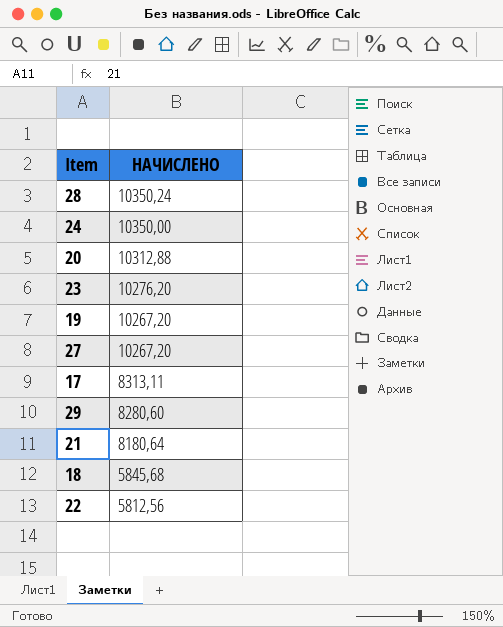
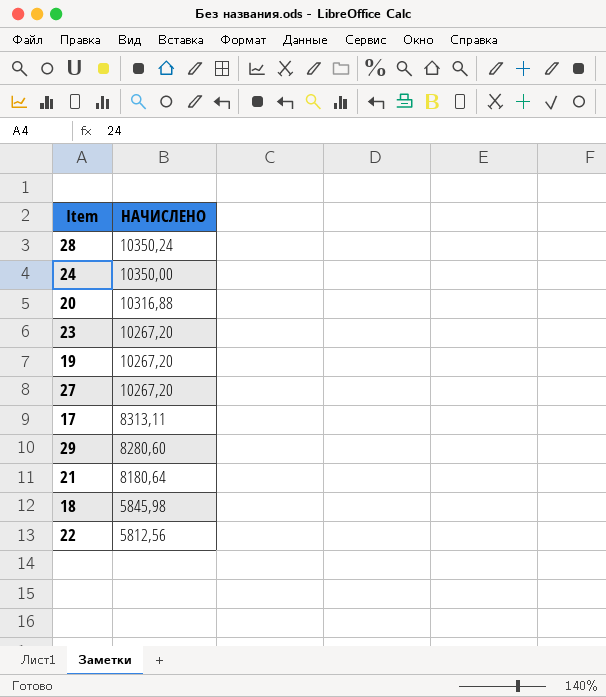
20 | НАЧИСЛЕНО: 10312,88 -> 10316,88
23 | НАЧИСЛЕНО: 10276,20 -> 10267,20
18 | НАЧИСЛЕНО: 5845,68 -> 5845,98

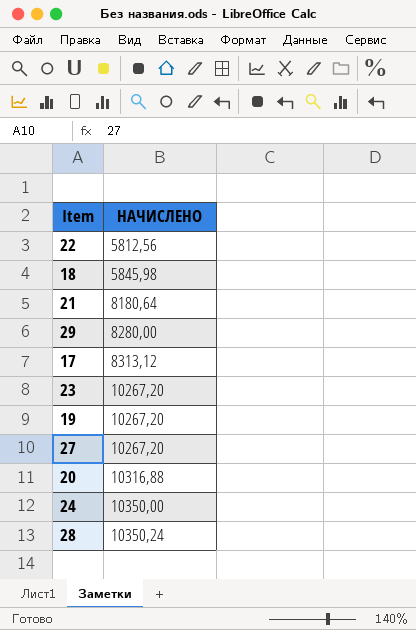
row order: НАЧИСЛЕНО descending -> НАЧИСЛЕНО ascending
29 | НАЧИСЛЕНО: 8280,60 -> 8280,00
17 | НАЧИСЛЕНО: 8313,11 -> 8313,12

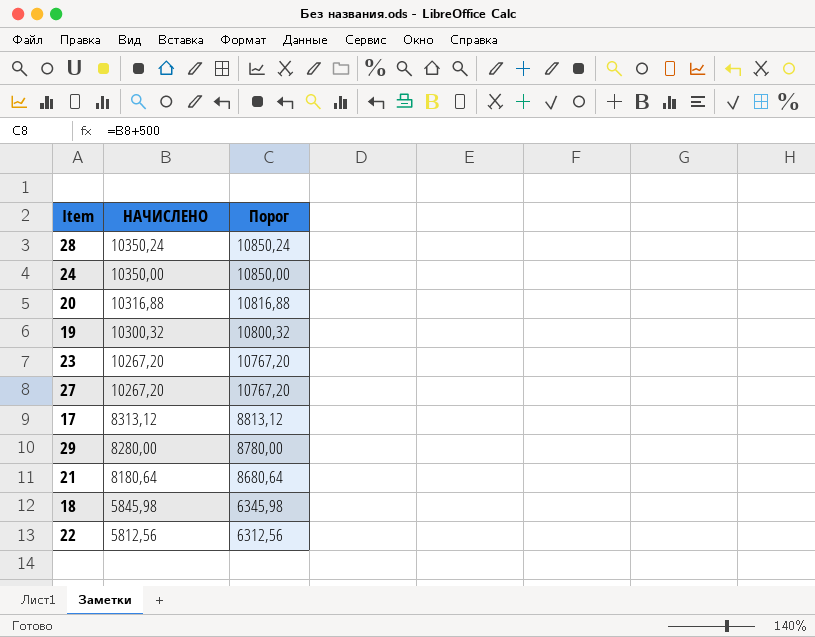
row order: НАЧИСЛЕНО ascending -> НАЧИСЛЕНО descending
column Порог | formula: none -> [НАЧИСЛЕНО] + 500
19 | НАЧИСЛЕНО: 10267,20 -> 10300,32

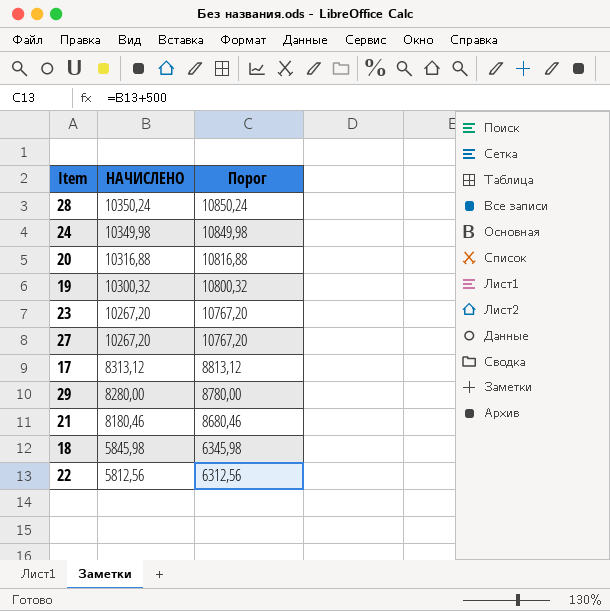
24 | НАЧИСЛЕНО: 10350,00 -> 10349,98
24 | Порог: 10850,00 -> 10849,98
21 | НАЧИСЛЕНО: 8180,64 -> 8180,46
21 | Порог: 8680,64 -> 8680,46

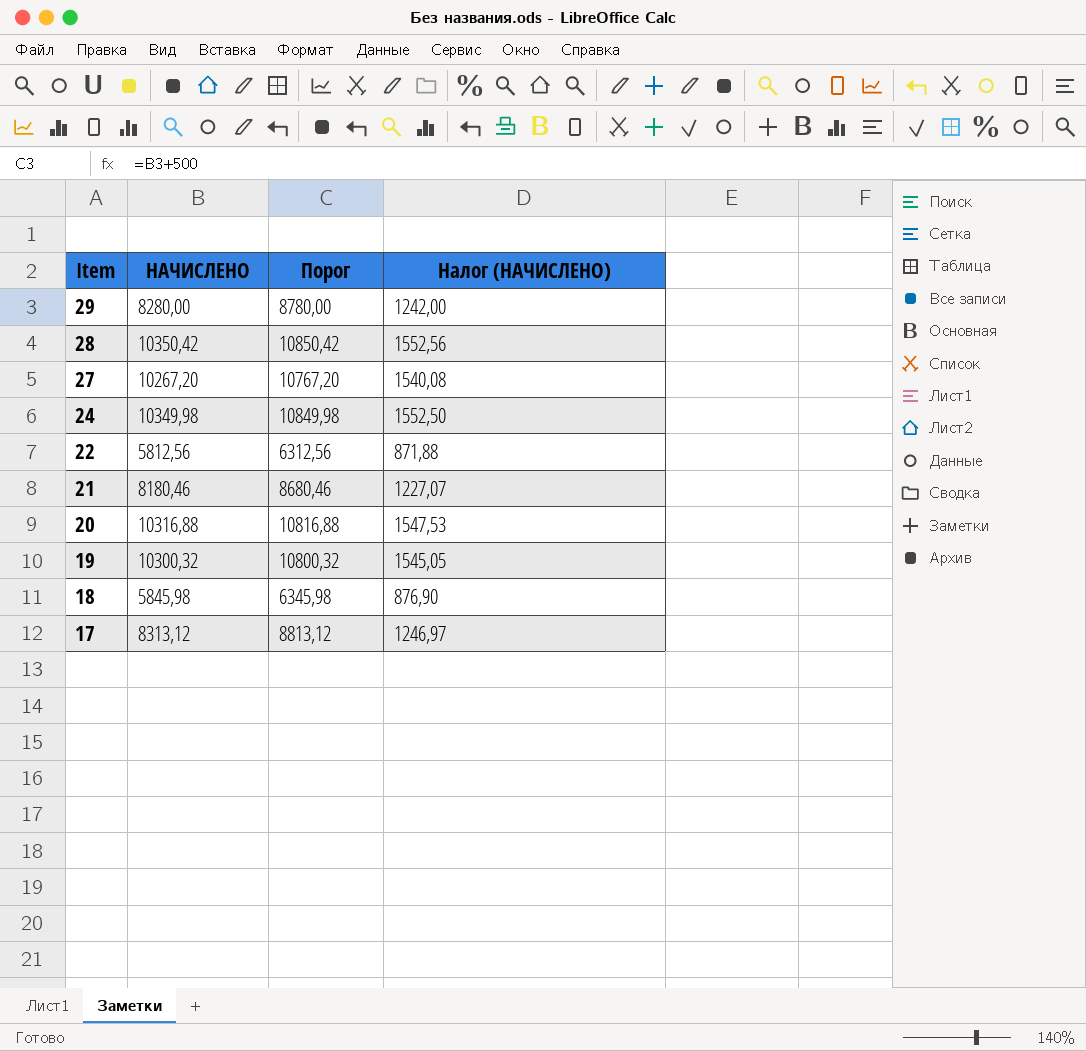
row order: НАЧИСЛЕНО descending -> Item descending
column Налог (НАЧИСЛЕНО) | formula: none -> [НАЧИСЛЕНО] * 0,15
row 23: 10267,20 | 10767,20 -> none
28 | НАЧИСЛЕНО: 10350,24 -> 10350,42
28 | Порог: 10850,24 -> 10850,42

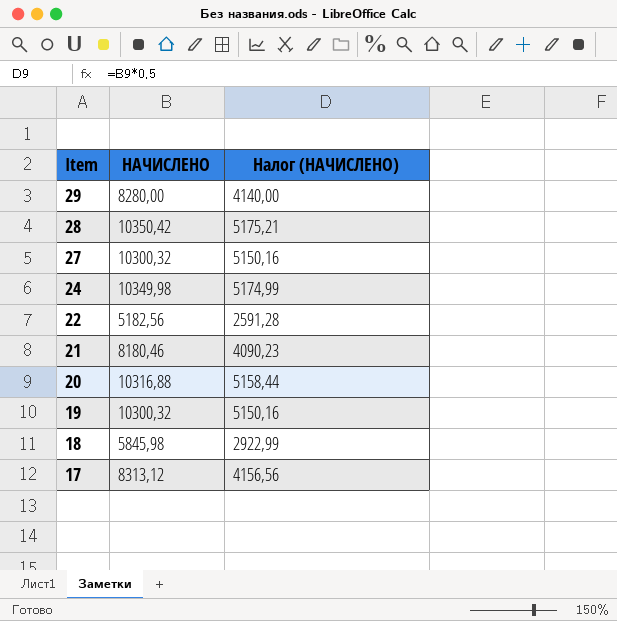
column Порог | formula: [НАЧИСЛЕНО] + 500 -> none
column Налог (НАЧИСЛЕНО) | formula: [НАЧИСЛЕНО] * 0,15 -> [НАЧИСЛЕНО] * 0,5
27 | НАЧИСЛЕНО: 10267,20 -> 10300,32
22 | НАЧИСЛЕНО: 5812,56 -> 5182,56

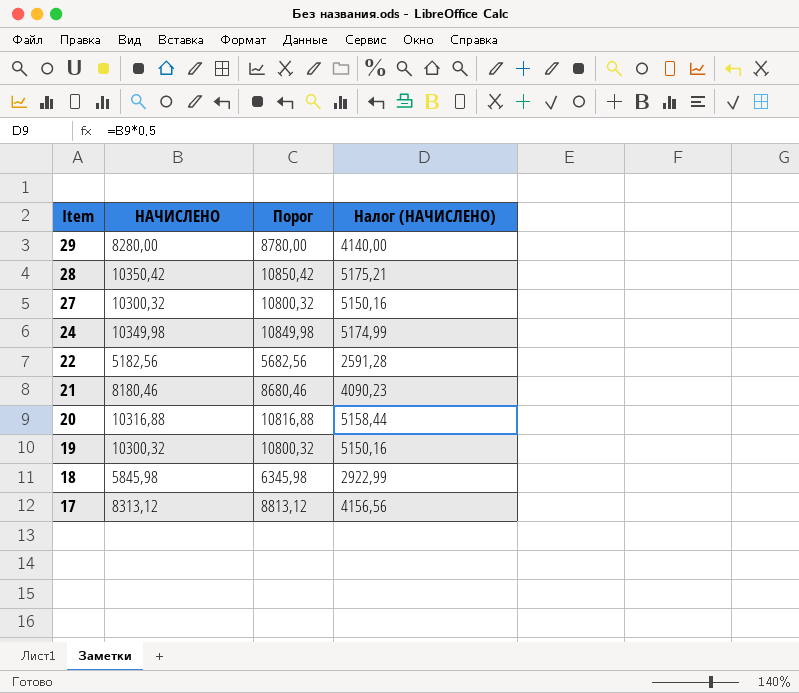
column Порог | formula: none -> [НАЧИСЛЕНО] + 500

